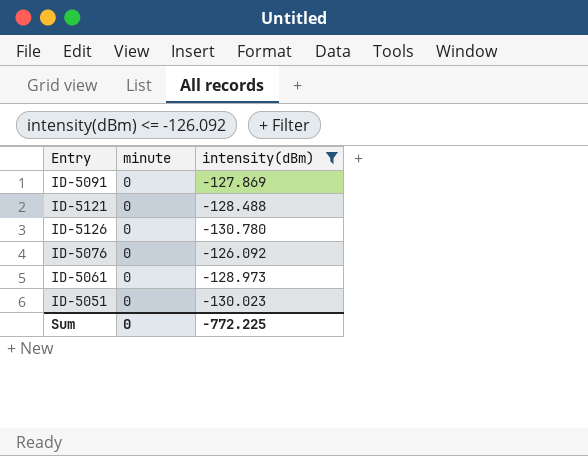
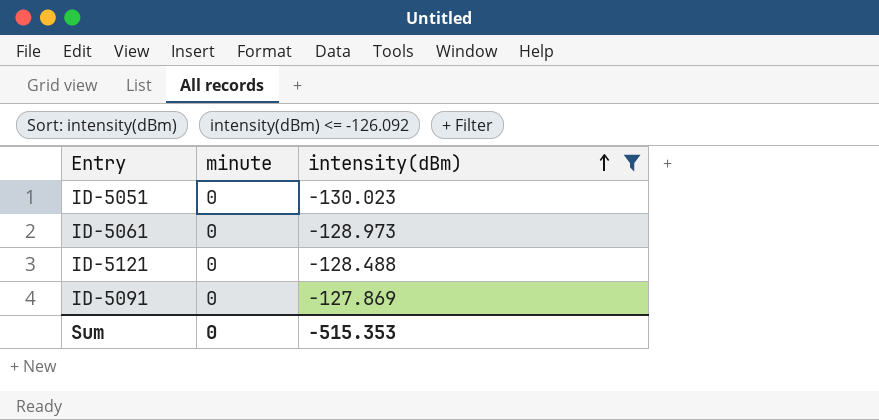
row order: none -> intensity(dBm) ascending
row ID-5126: 0 | -130.780 -> none
row ID-5076: 0 | -126.092 -> none
Sum | intensity(dBm): -772.225 -> -515.353

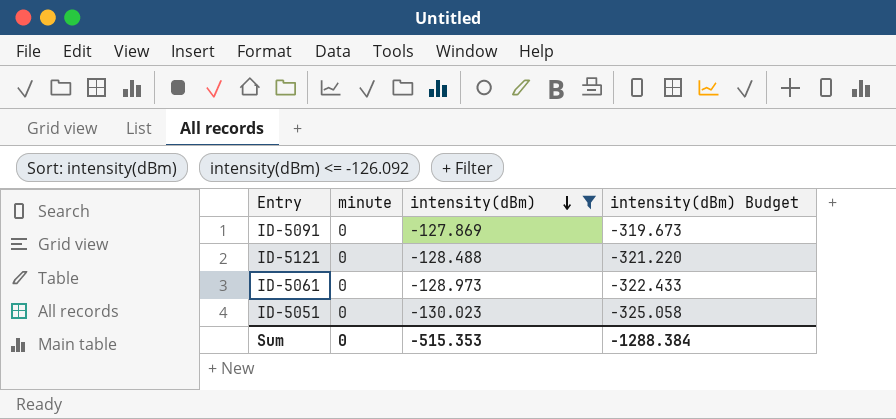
row order: intensity(dBm) ascending -> intensity(dBm) descending
column intensity(dBm) Budget | formula: none -> [intensity(dBm)] * 2.5

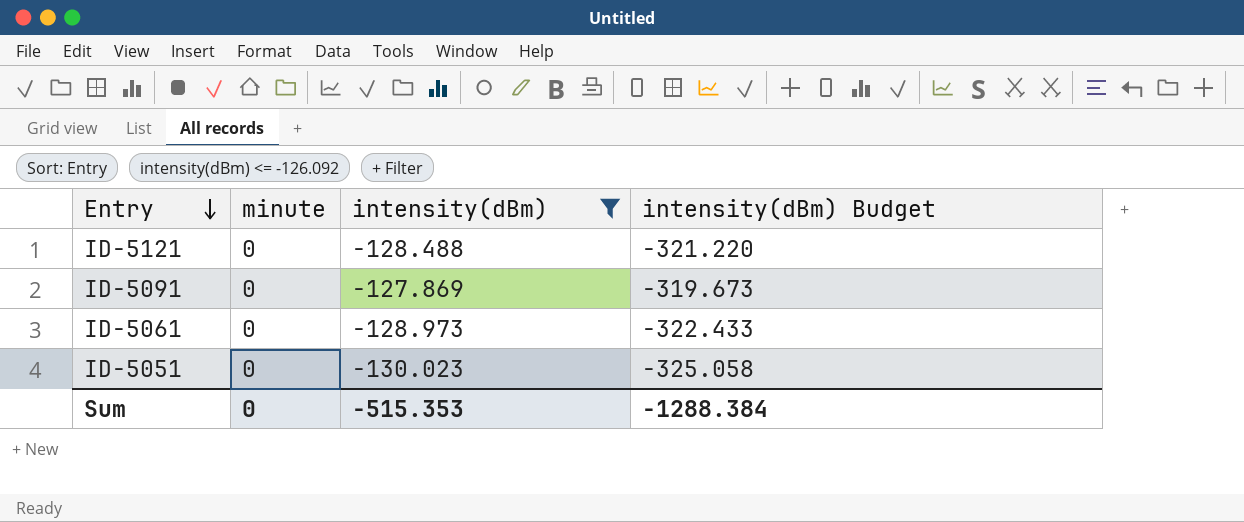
row order: intensity(dBm) descending -> Entry descending

